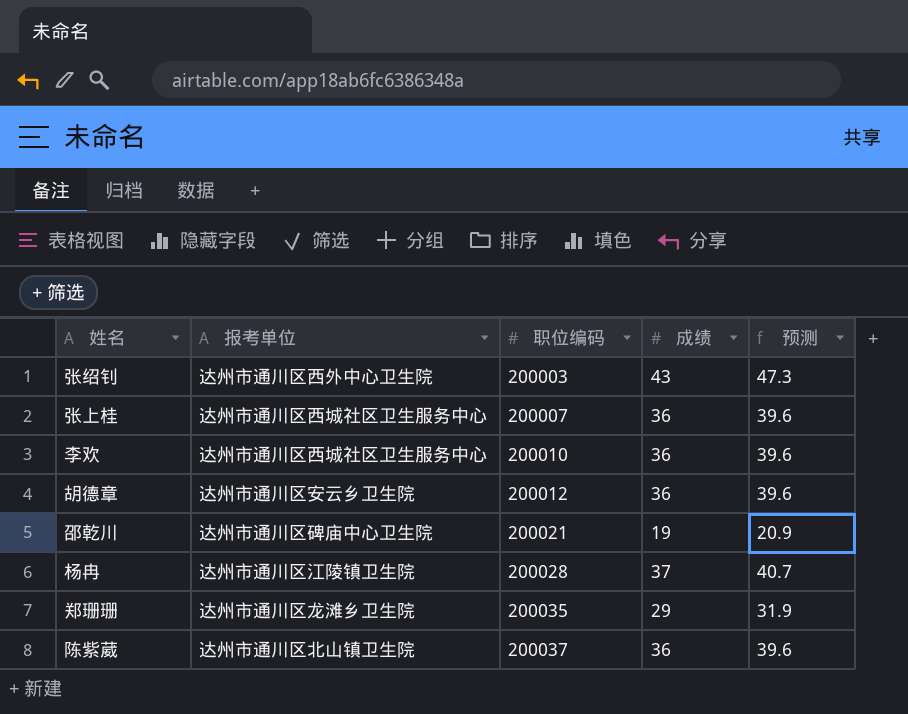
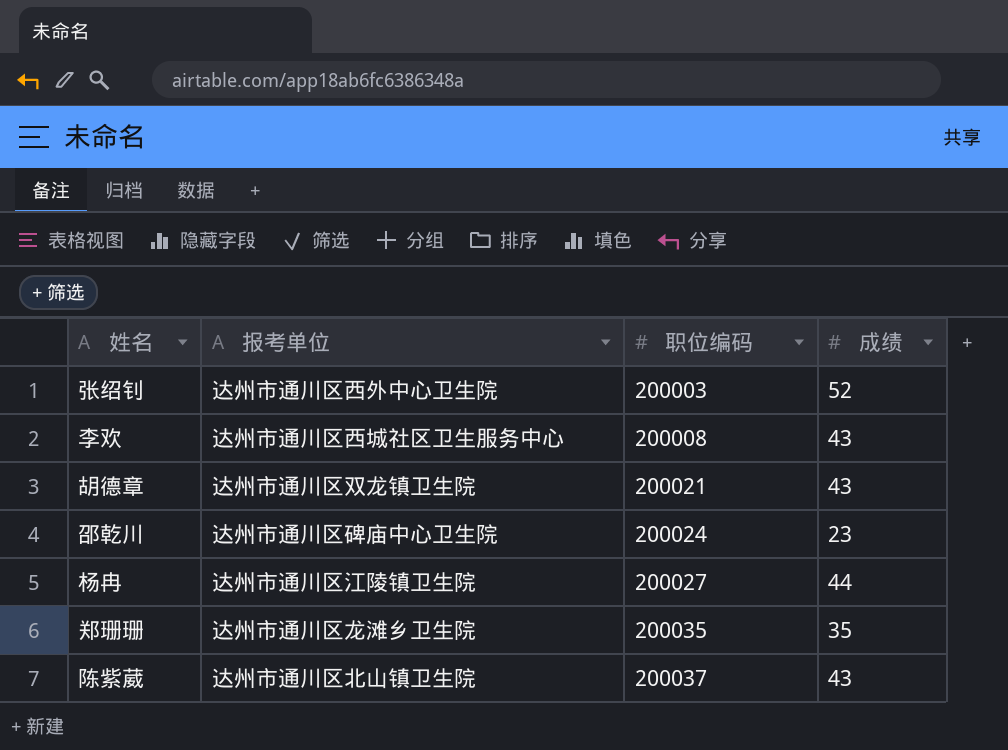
column 预测 | formula: [成绩] * 1.1 -> none
row 张上桂: 达州市通川区西城社区卫生服务中心 | 200007 | 36 | 39.6 -> none
张绍钊 | 成绩: 43 -> 52
李欢 | 职位编码: 200010 -> 200008
李欢 | 成绩: 36 -> 43
胡德章 | 报考单位: 达州市通川区安云乡卫生院 -> 达州市通川区双龙镇卫生院
胡德章 | 职位编码: 200012 -> 200021
胡德章 | 成绩: 36 -> 43
邵乾川 | 职位编码: 200021 -> 200024
邵乾川 | 成绩: 19 -> 23
杨冉 | 职位编码: 200028 -> 200027
杨冉 | 成绩: 37 -> 44
郑珊珊 | 成绩: 29 -> 35
陈紫葳 | 成绩: 36 -> 43

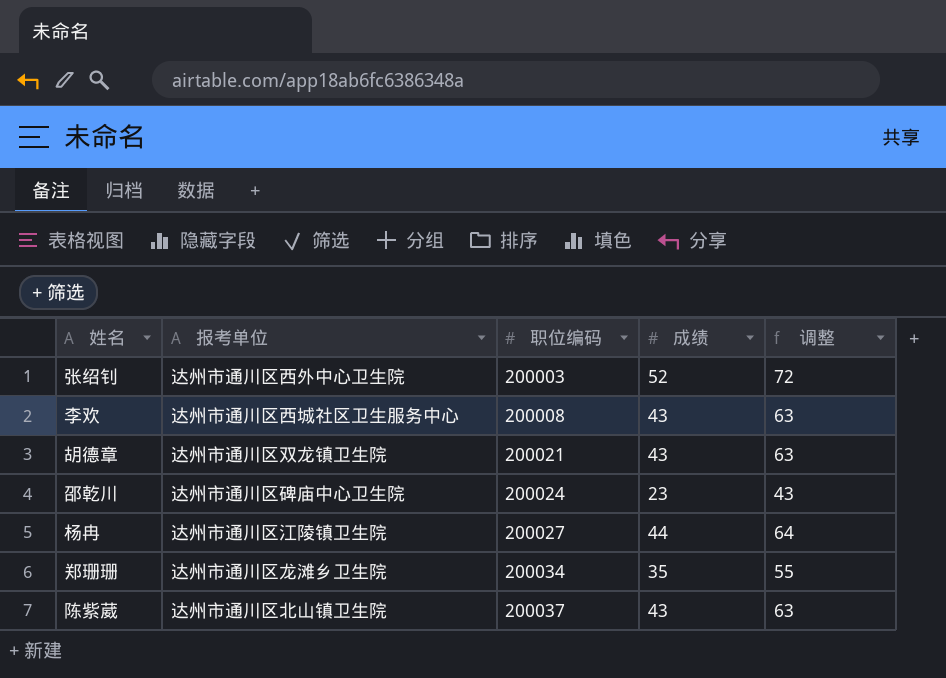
column 调整 | formula: none -> [成绩] + 20
郑珊珊 | 职位编码: 200035 -> 200034

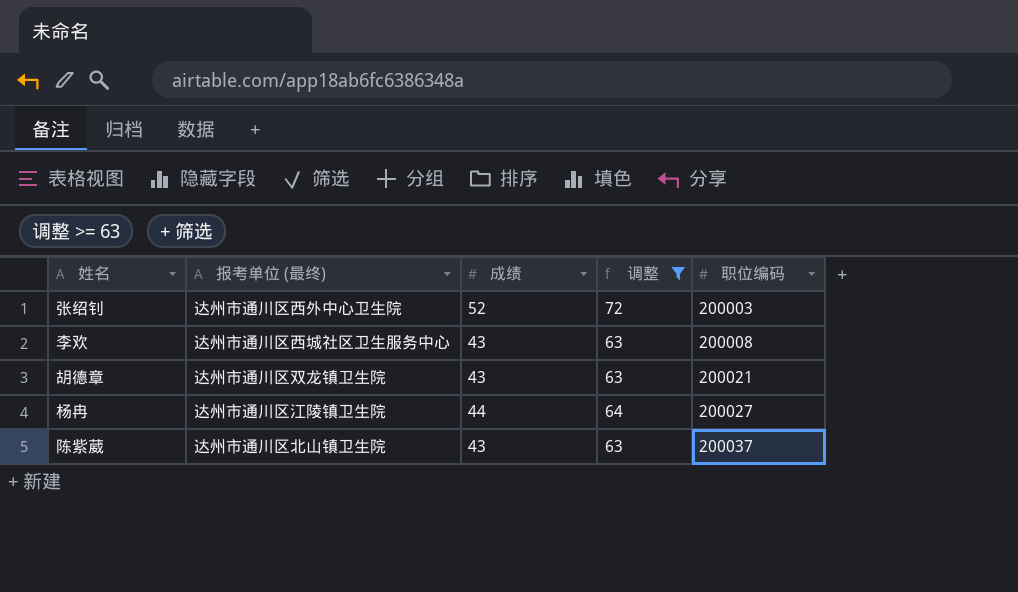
filter: none -> 调整 >= 63
column name: 报考单位 -> 报考单位 (最终)
column 职位编码 | position: 3 -> 5

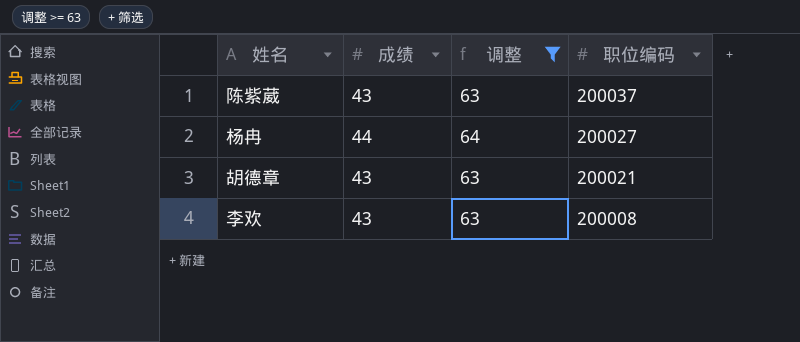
row order: 职位编码 ascending -> 职位编码 descending
column 报考单位 (最终) | position: 2 -> none
row 张绍钊: 达州市通川区西外中心卫生院 | 52 | 72 | 200003 -> none

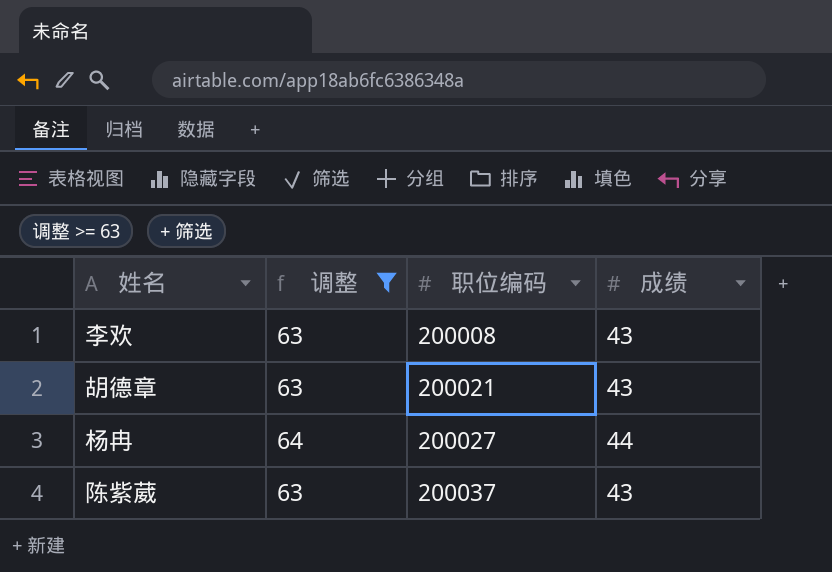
row order: 职位编码 descending -> 职位编码 ascending
column 成绩 | position: 2 -> 4

